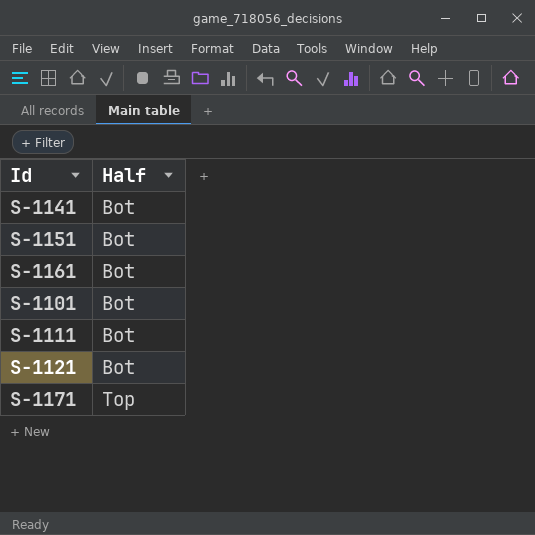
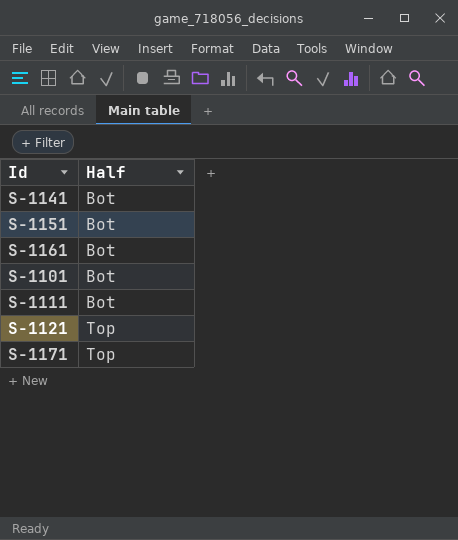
S-1121 | Half: Bot -> Top

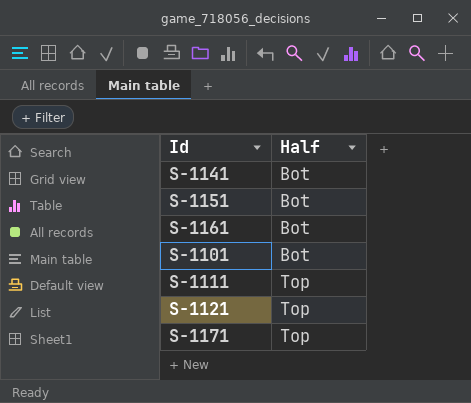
S-1111 | Half: Bot -> Top

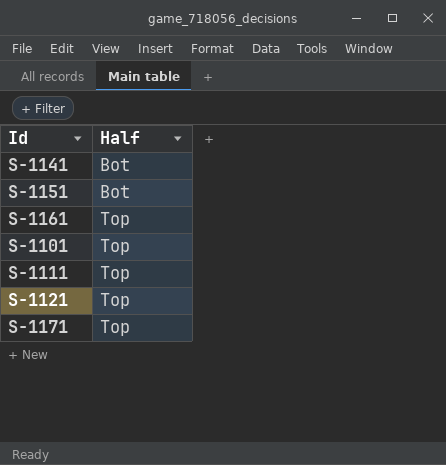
S-1161 | Half: Bot -> Top
S-1101 | Half: Bot -> Top

